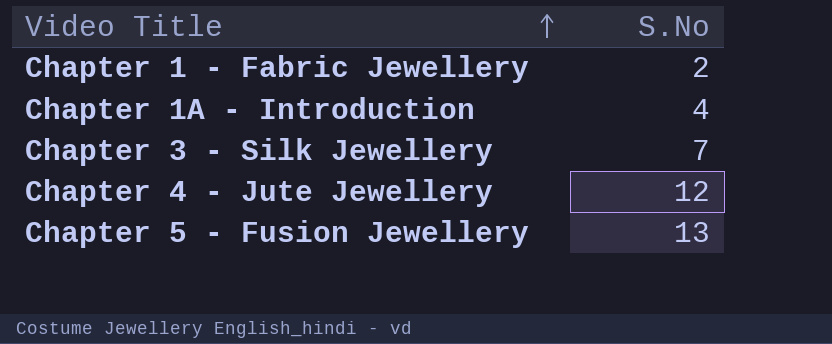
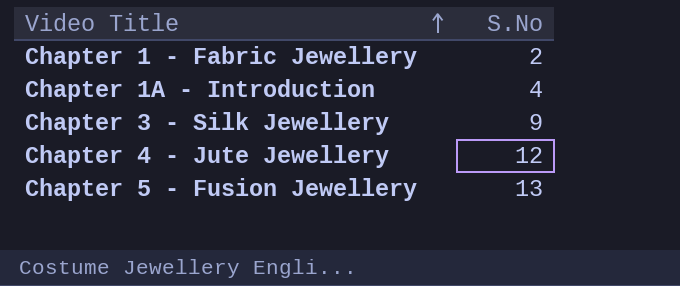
Chapter 3 - Silk Jewellery | S.No: 7 -> 9

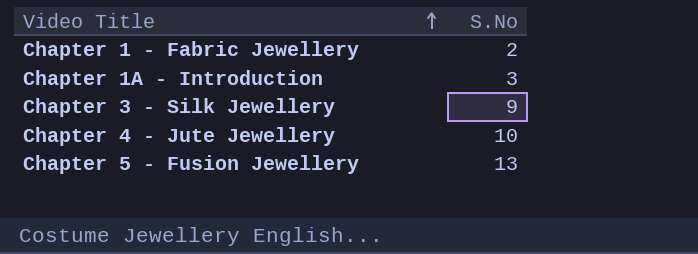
Chapter 1A - Introduction | S.No: 4 -> 3
Chapter 4 - Jute Jewellery | S.No: 12 -> 10

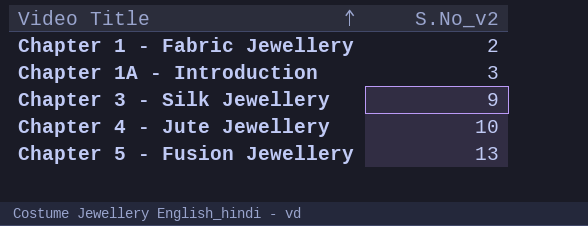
column name: S.No -> S.No_v2

